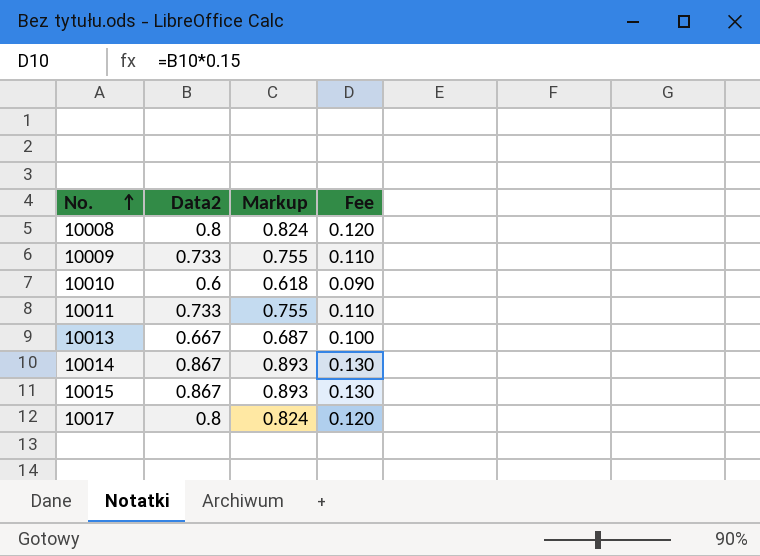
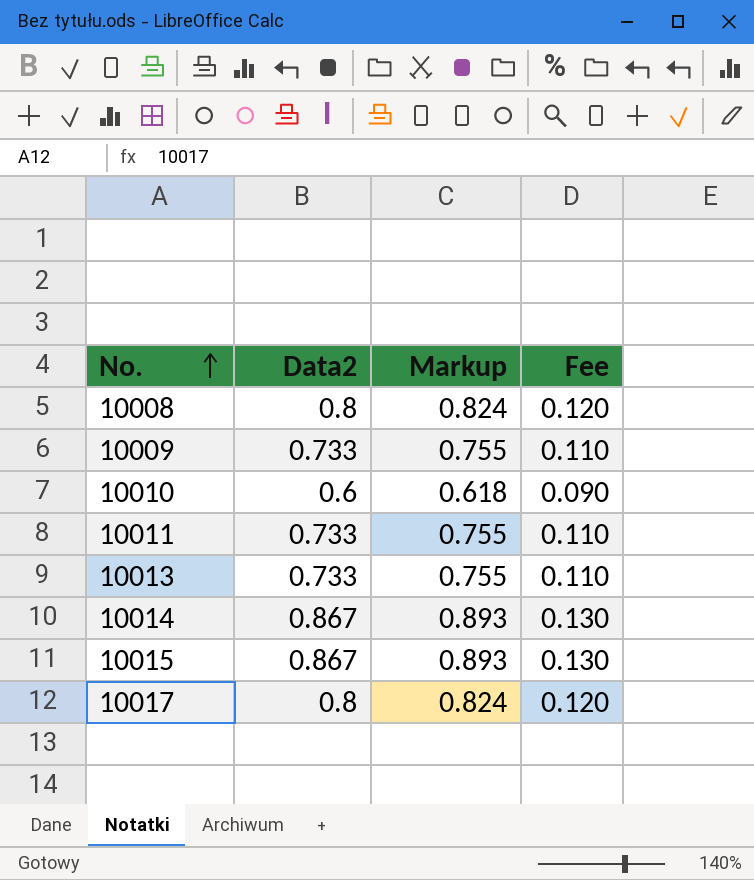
10013 | Data2: 0.667 -> 0.733
10013 | Markup: 0.687 -> 0.755
10013 | Fee: 0.100 -> 0.110

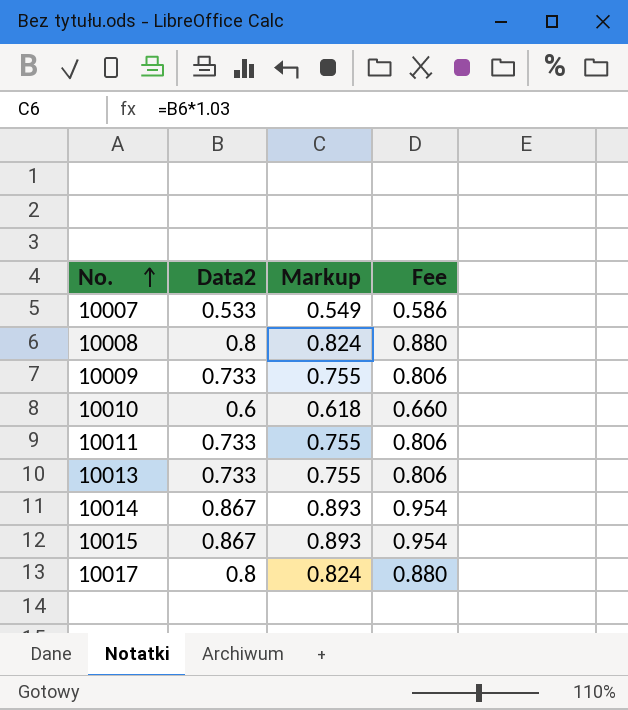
column Fee | formula: [Data2] * 0.15 -> [Data2] * 1.1
row 10007: none -> 0.533 | 0.549 | 0.586

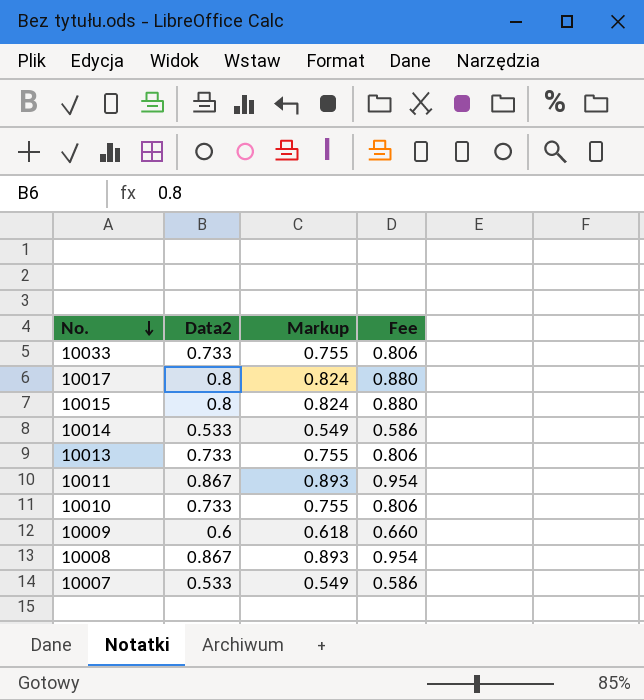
row order: No. ascending -> No. descending
row 10033: none -> 0.733 | 0.755 | 0.806
10015 | Data2: 0.867 -> 0.8
10015 | Markup: 0.893 -> 0.824
10015 | Fee: 0.954 -> 0.880
10014 | Data2: 0.867 -> 0.533
10014 | Markup: 0.893 -> 0.549
10014 | Fee: 0.954 -> 0.586
10011 | Data2: 0.733 -> 0.867
10011 | Markup: 0.755 -> 0.893
10011 | Fee: 0.806 -> 0.954
10010 | Data2: 0.6 -> 0.733
10010 | Markup: 0.618 -> 0.755
10010 | Fee: 0.660 -> 0.806
10009 | Data2: 0.733 -> 0.6
10009 | Markup: 0.755 -> 0.618
10009 | Fee: 0.806 -> 0.660
10008 | Data2: 0.8 -> 0.867
10008 | Markup: 0.824 -> 0.893
10008 | Fee: 0.880 -> 0.954

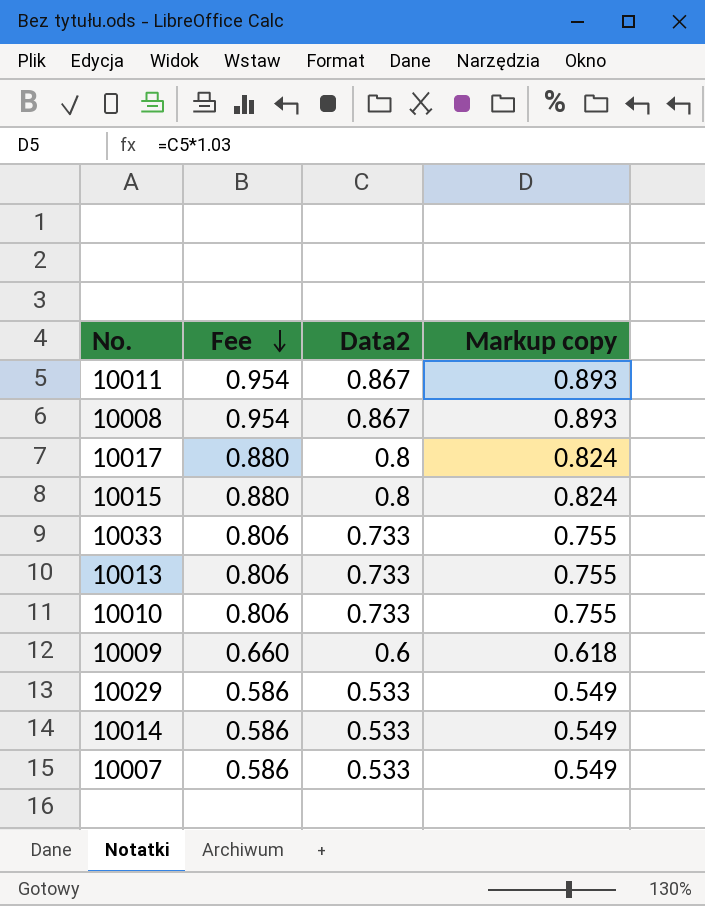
row order: No. descending -> Fee descending
column Fee | position: 4 -> 2
column name: Markup -> Markup copy
row 10029: none -> 0.586 | 0.533 | 0.549

